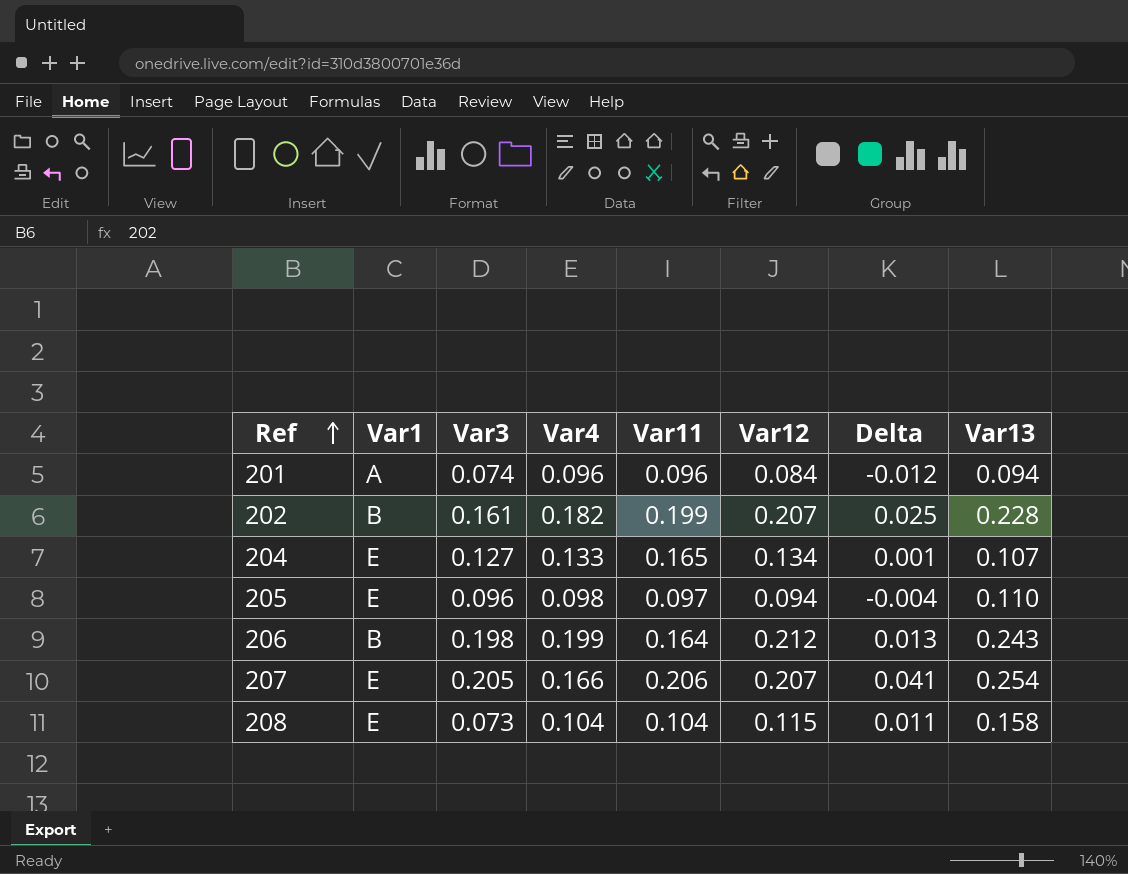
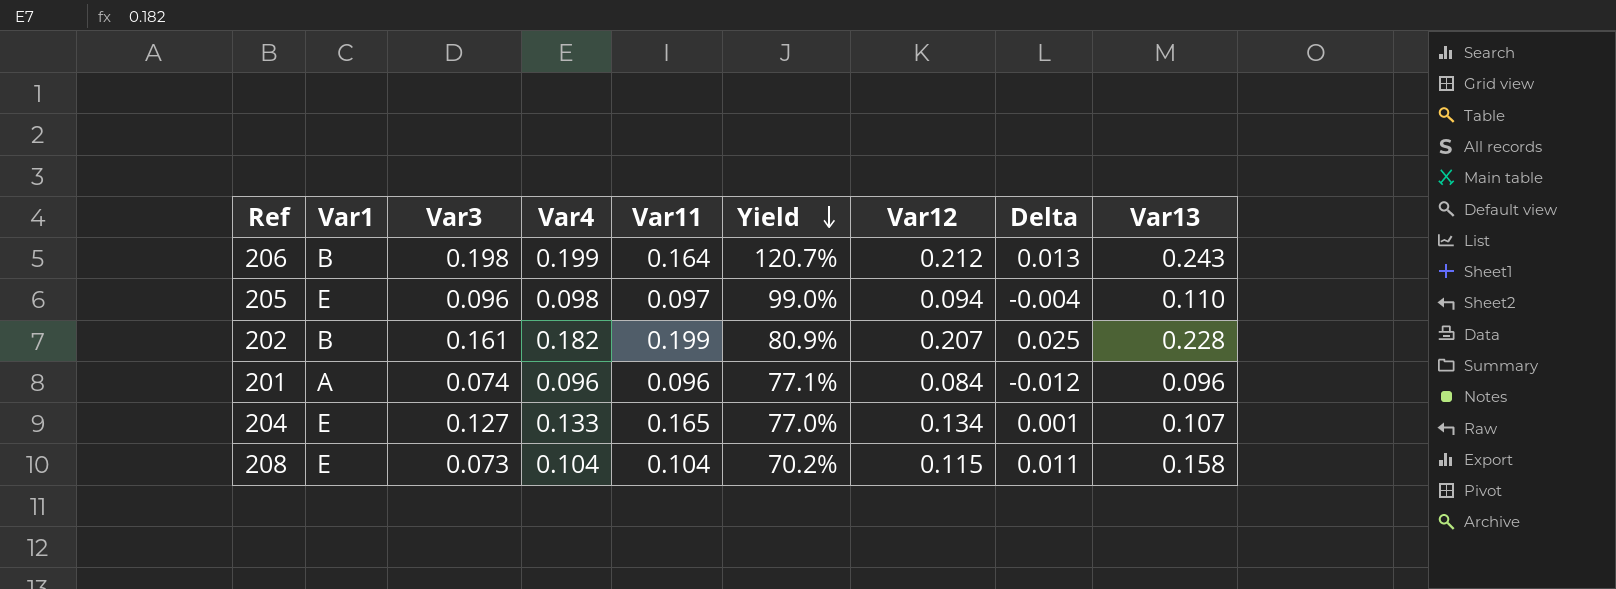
row order: Ref ascending -> Yield descending
column Yield | formula: none -> [Var3] / [Var11]
row 207: E | 0.205 | 0.166 | 0.206 | 0.207 | 0.041 | 0.254 -> none
201 | Var13: 0.094 -> 0.096

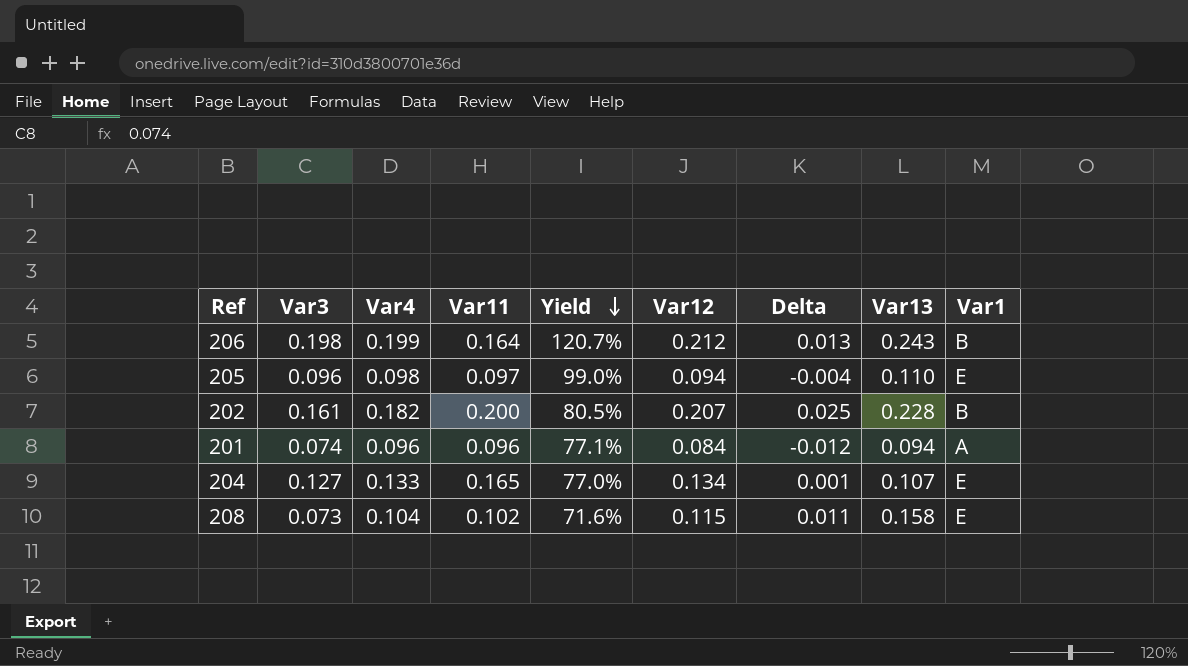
column Var1 | position: 2 -> 9
202 | Var11: 0.199 -> 0.200
202 | Yield: 80.9% -> 80.5%
201 | Var13: 0.096 -> 0.094
208 | Var11: 0.104 -> 0.102
208 | Yield: 70.2% -> 71.6%

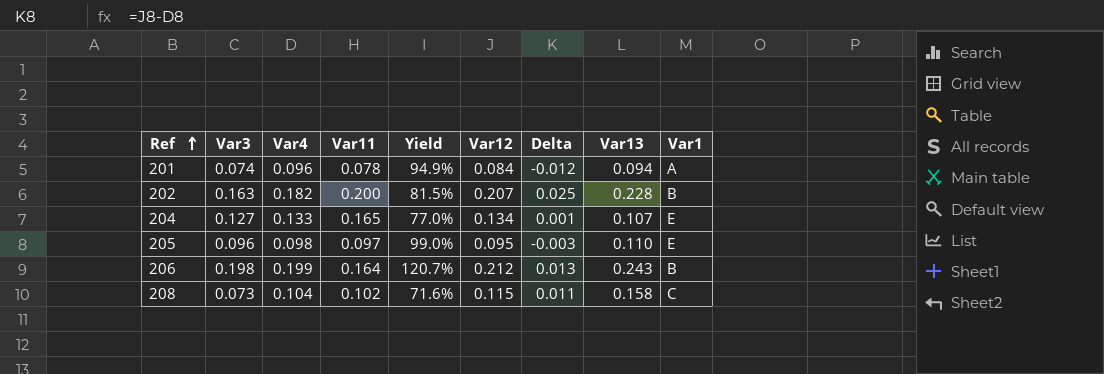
row order: Yield descending -> Ref ascending
201 | Var11: 0.096 -> 0.078
201 | Yield: 77.1% -> 94.9%
202 | Var3: 0.161 -> 0.163
202 | Yield: 80.5% -> 81.5%
205 | Var12: 0.094 -> 0.095
205 | Delta: -0.004 -> -0.003
208 | Var1: E -> C

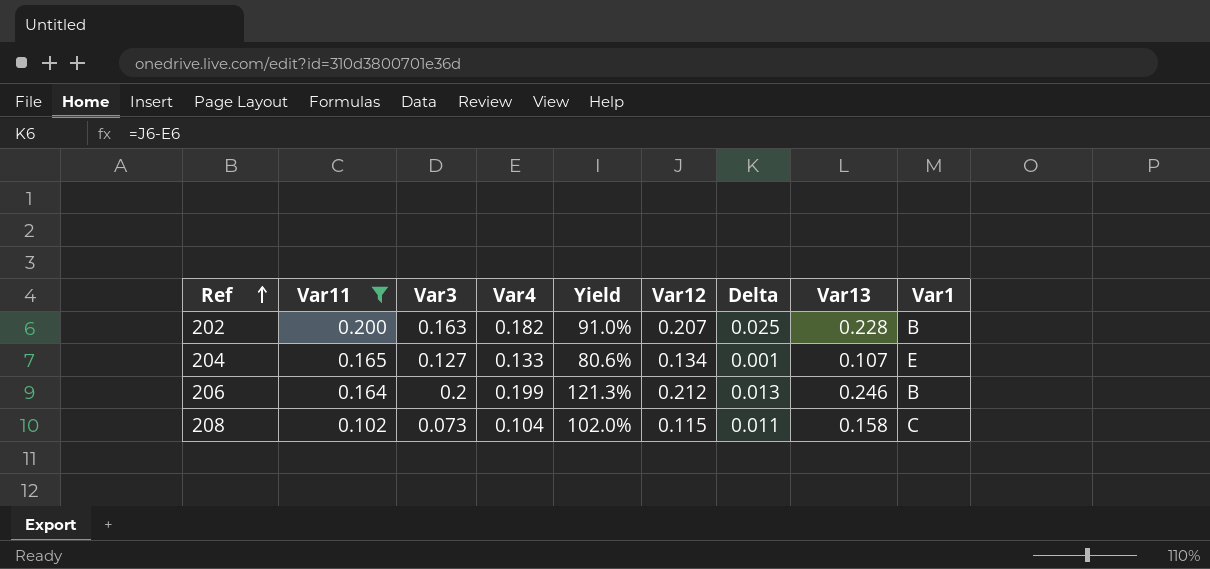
filter: none -> Var11 >= 0.102
column Var11 | position: 4 -> 2
column Yield | formula: [Var3] / [Var11] -> [Var4] / [Var11]
206 | Var3: 0.198 -> 0.2
206 | Var13: 0.243 -> 0.246

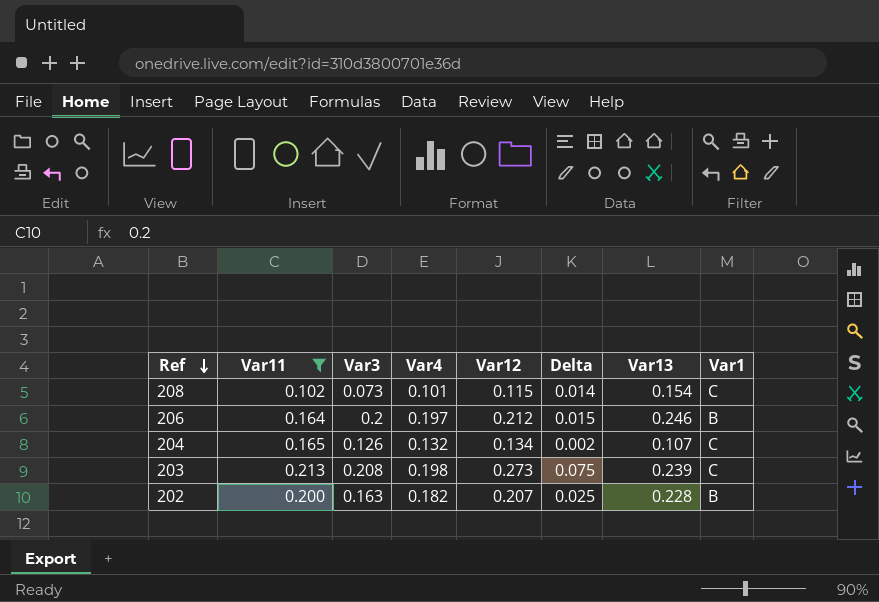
row order: Ref ascending -> Ref descending
column Yield | formula: [Var4] / [Var11] -> none
208 | Var4: 0.104 -> 0.101
208 | Delta: 0.011 -> 0.014
208 | Var13: 0.158 -> 0.154
206 | Var4: 0.199 -> 0.197
206 | Delta: 0.013 -> 0.015
204 | Var3: 0.127 -> 0.126
204 | Var4: 0.133 -> 0.132
204 | Delta: 0.001 -> 0.002
204 | Var1: E -> C
row 203: none -> 0.213 | 0.208 | 0.198 | 0.273 | 0.075 | 0.239 | C

